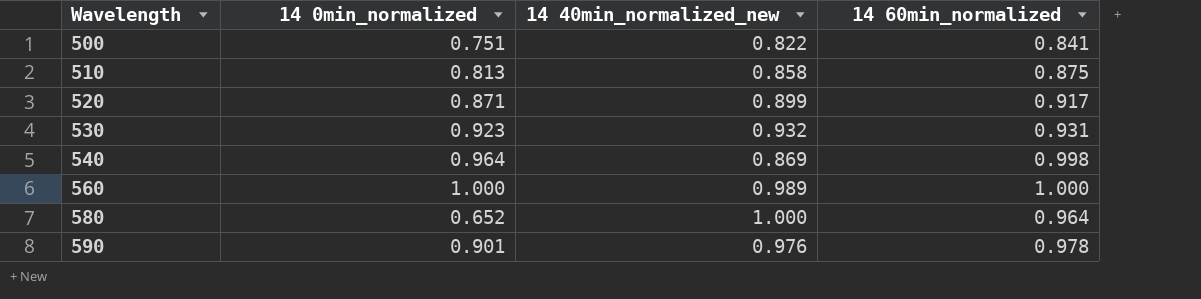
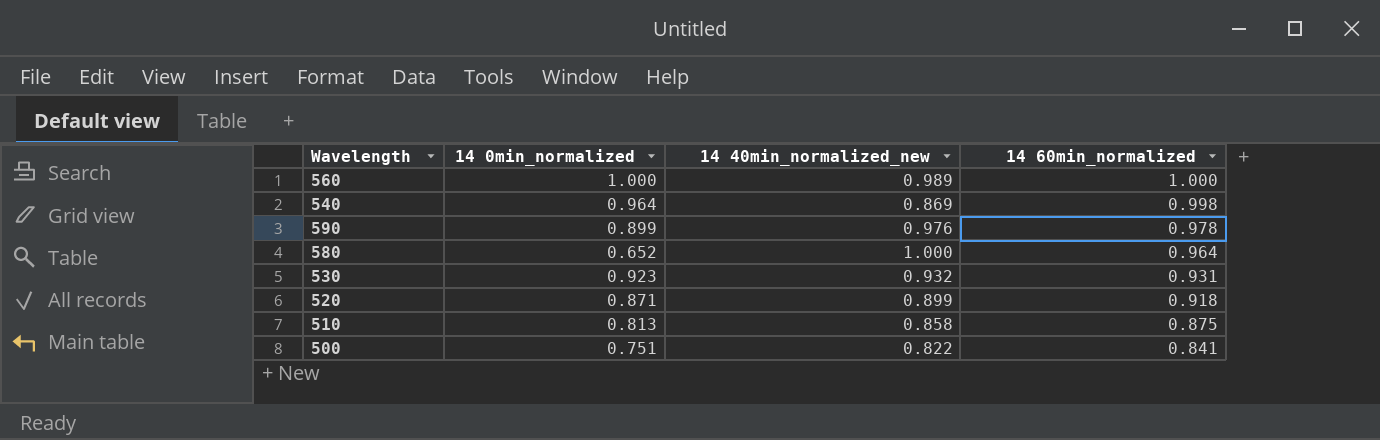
row order: Wavelength ascending -> 14 60min_normalized descending
590 | 14 0min_normalized: 0.901 -> 0.899
520 | 14 60min_normalized: 0.917 -> 0.918

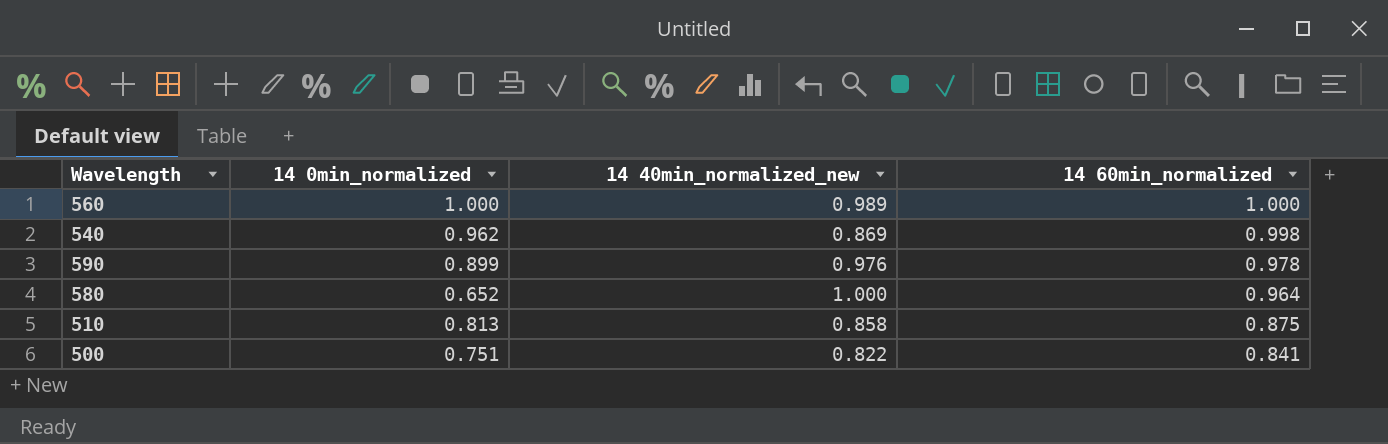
row 530: 0.923 | 0.932 | 0.931 -> none
row 520: 0.871 | 0.899 | 0.918 -> none
540 | 14 0min_normalized: 0.964 -> 0.962

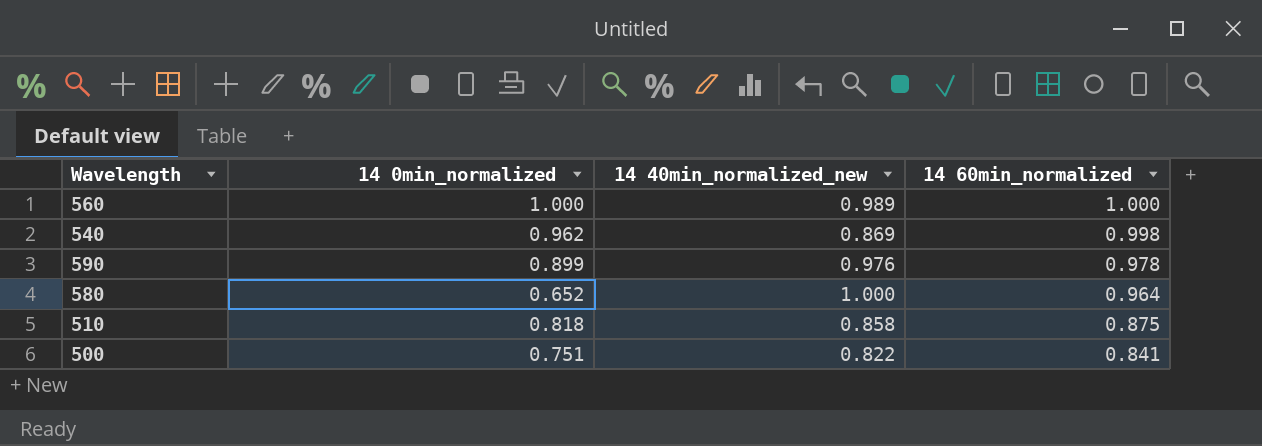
510 | 14 0min_normalized: 0.813 -> 0.818

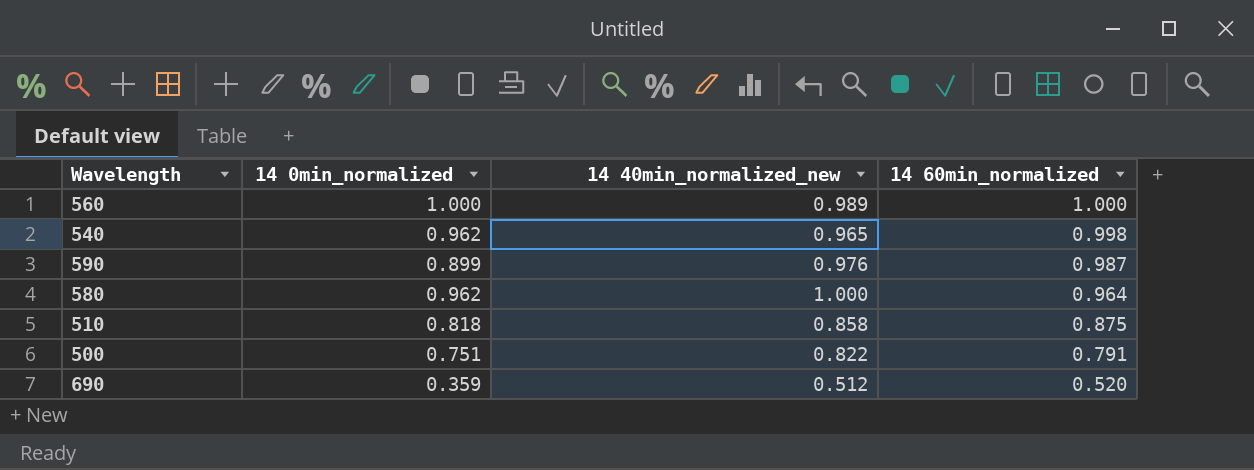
540 | 14 40min_normalized_new: 0.869 -> 0.965
590 | 14 60min_normalized: 0.978 -> 0.987
580 | 14 0min_normalized: 0.652 -> 0.962
500 | 14 60min_normalized: 0.841 -> 0.791
row 690: none -> 0.359 | 0.512 | 0.520

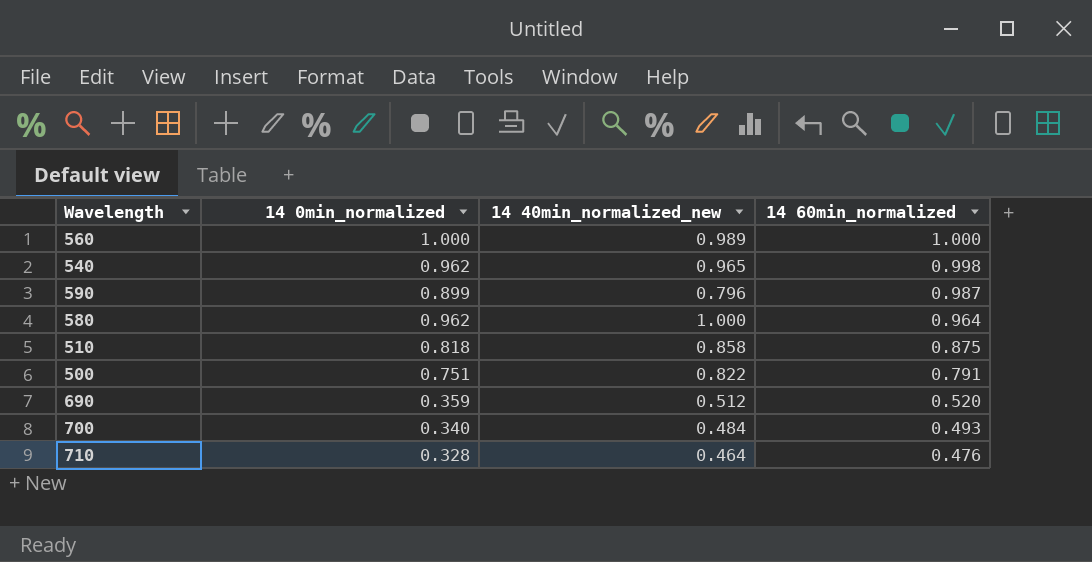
590 | 14 40min_normalized_new: 0.976 -> 0.796
row 700: none -> 0.340 | 0.484 | 0.493
row 710: none -> 0.328 | 0.464 | 0.476

